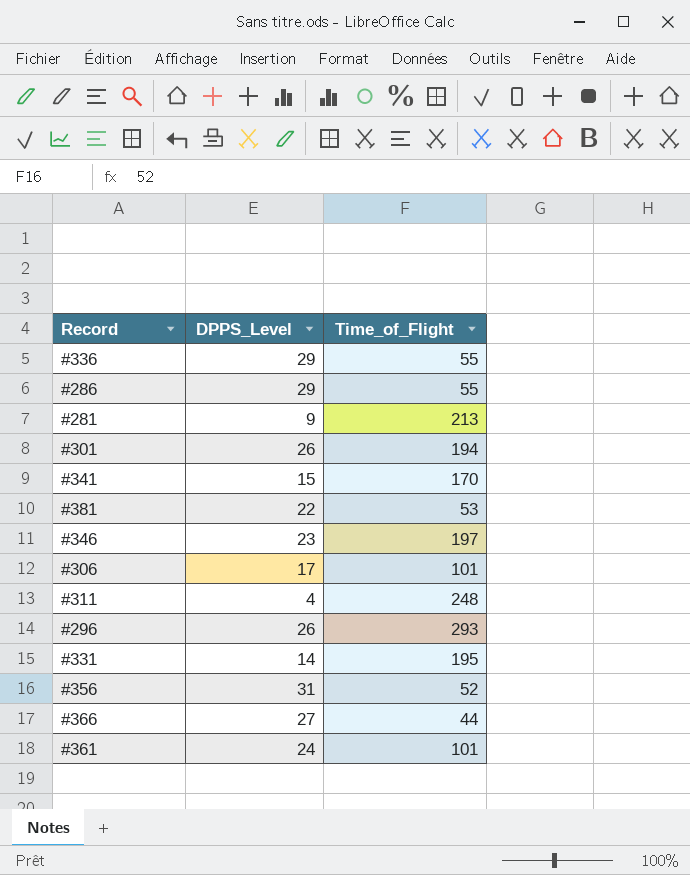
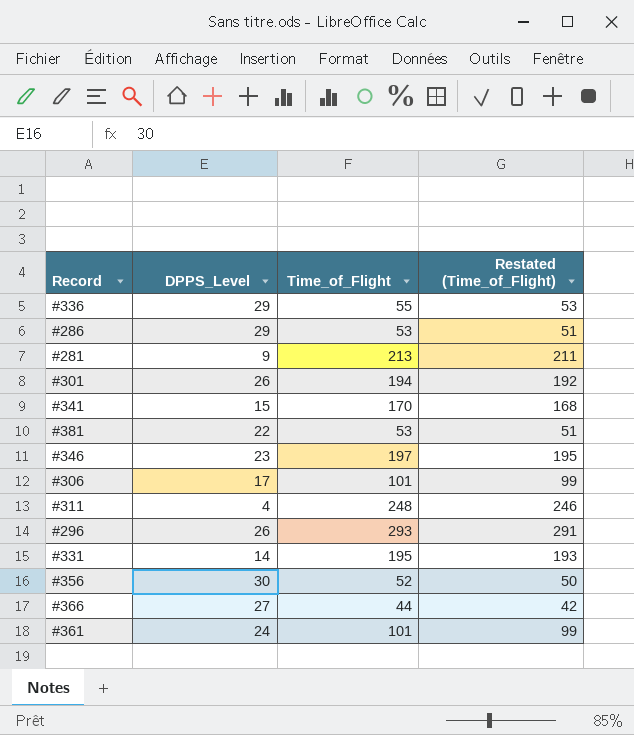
column Restated (Time_of_Flight) | formula: none -> [Time_of_Flight] - 2
#286 | Time_of_Flight: 55 -> 53
#356 | DPPS_Level: 31 -> 30

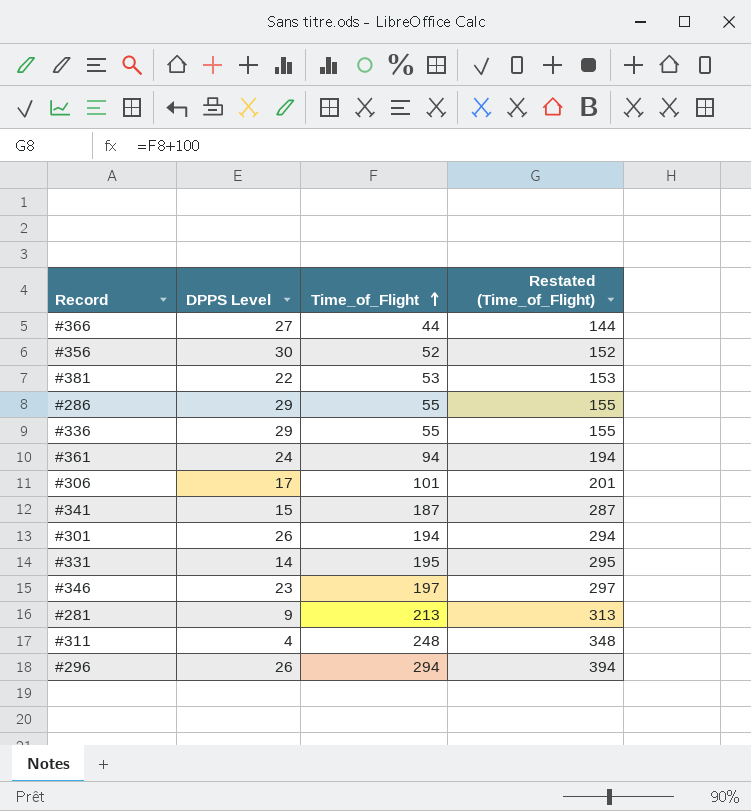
row order: none -> Time_of_Flight ascending
column name: DPPS_Level -> DPPS Level
column Restated (Time_of_Flight) | formula: [Time_of_Flight] - 2 -> [Time_of_Flight] + 100
#286 | Time_of_Flight: 53 -> 55
#361 | Time_of_Flight: 101 -> 94
#341 | Time_of_Flight: 170 -> 187
#296 | Time_of_Flight: 293 -> 294

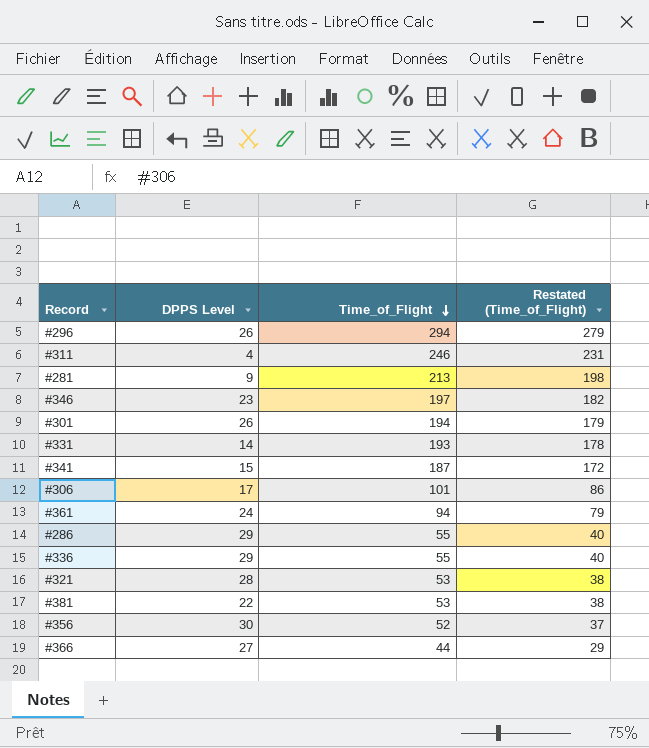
row order: Time_of_Flight ascending -> Time_of_Flight descending
column Restated (Time_of_Flight) | formula: [Time_of_Flight] + 100 -> [Time_of_Flight] - 15
#311 | Time_of_Flight: 248 -> 246
#331 | Time_of_Flight: 195 -> 193
row #321: none -> 28 | 53 | 38

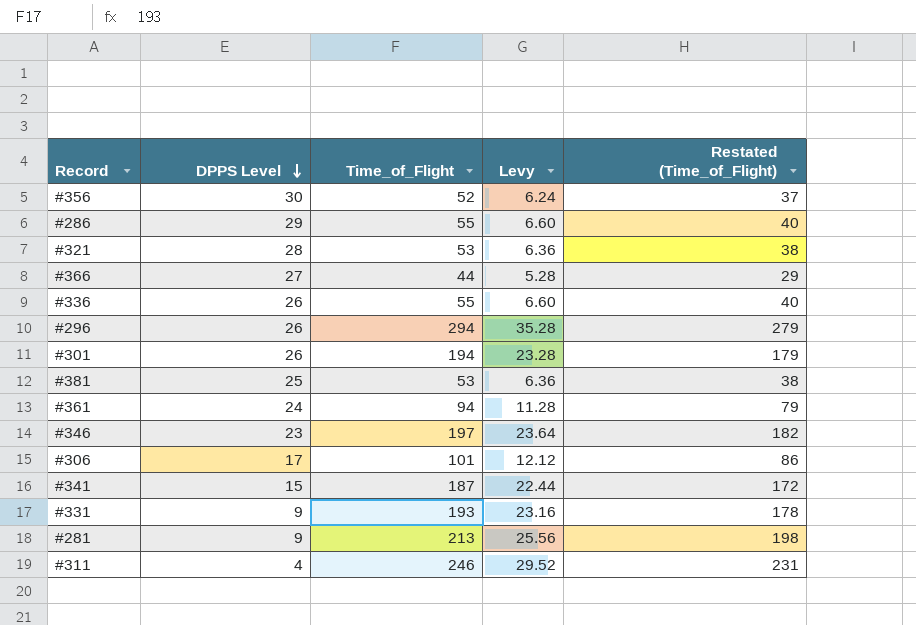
row order: Time_of_Flight descending -> DPPS Level descending
column Levy | formula: none -> [Time_of_Flight] * 0.12
#336 | DPPS Level: 29 -> 26
#381 | DPPS Level: 22 -> 25
#331 | DPPS Level: 14 -> 9

